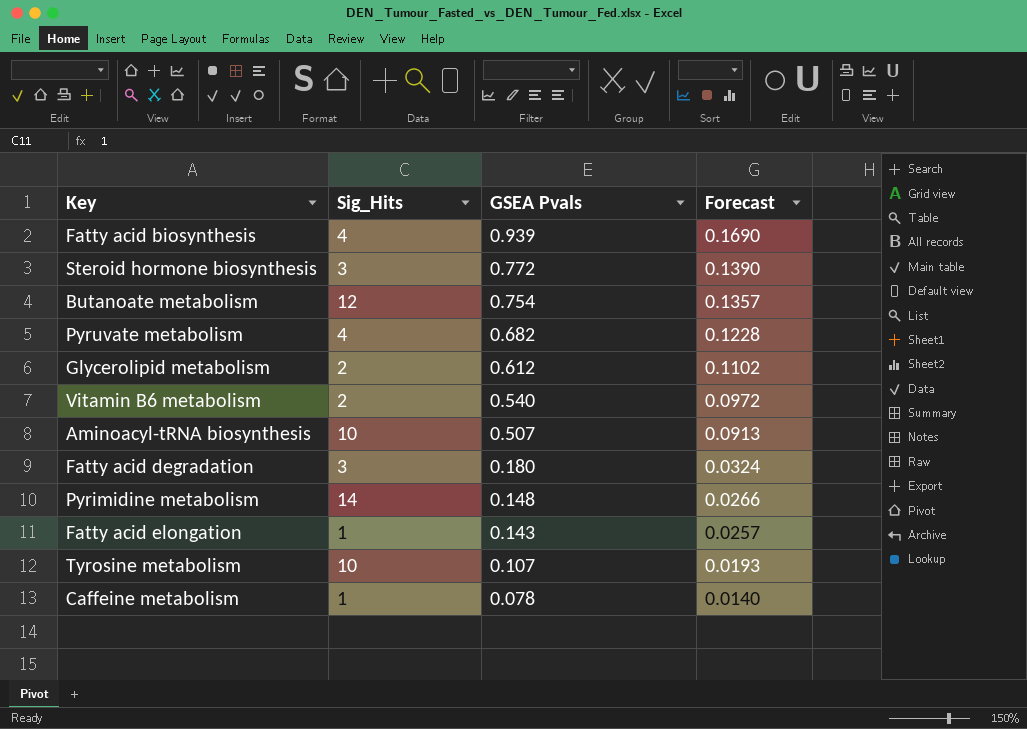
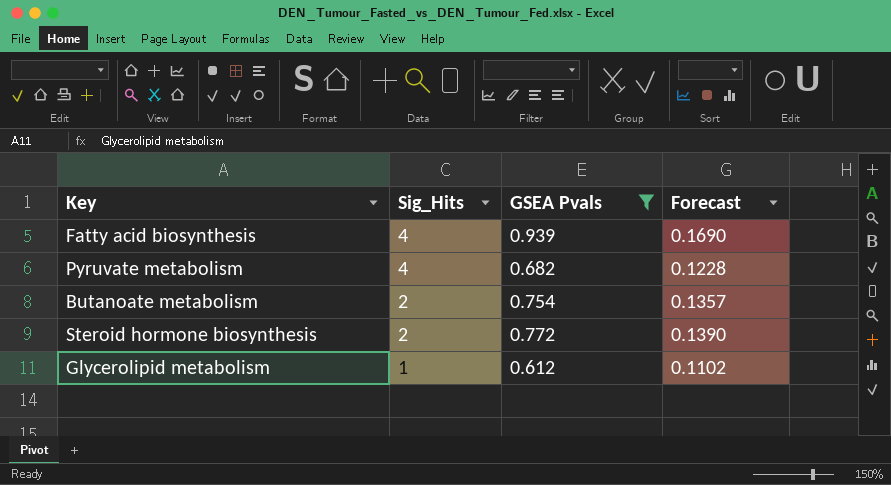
filter: none -> GSEA Pvals >= 0.612
row order: GSEA Pvals descending -> Sig_Hits descending
Butanoate metabolism | Sig_Hits: 12 -> 2
Steroid hormone biosynthesis | Sig_Hits: 3 -> 2
Glycerolipid metabolism | Sig_Hits: 2 -> 1

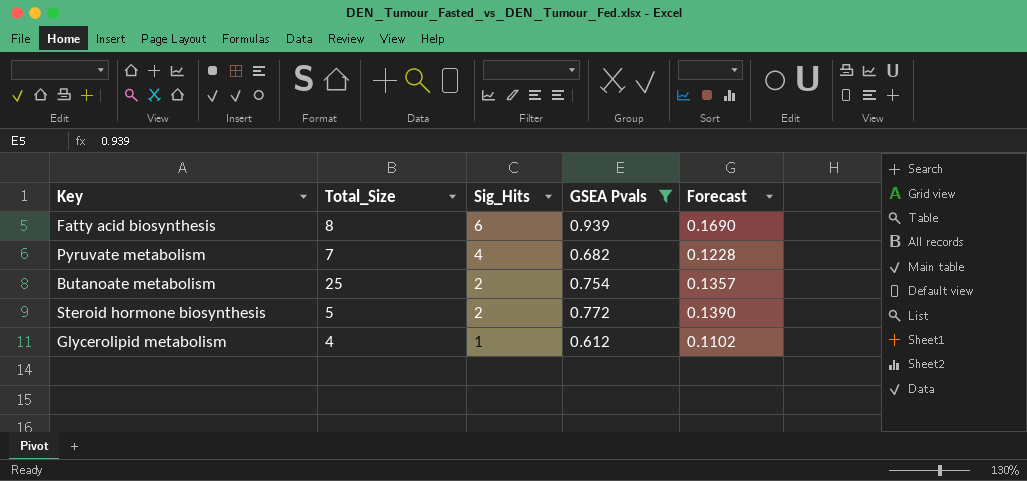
column Total_Size | position: none -> 2
Fatty acid biosynthesis | Sig_Hits: 4 -> 6

